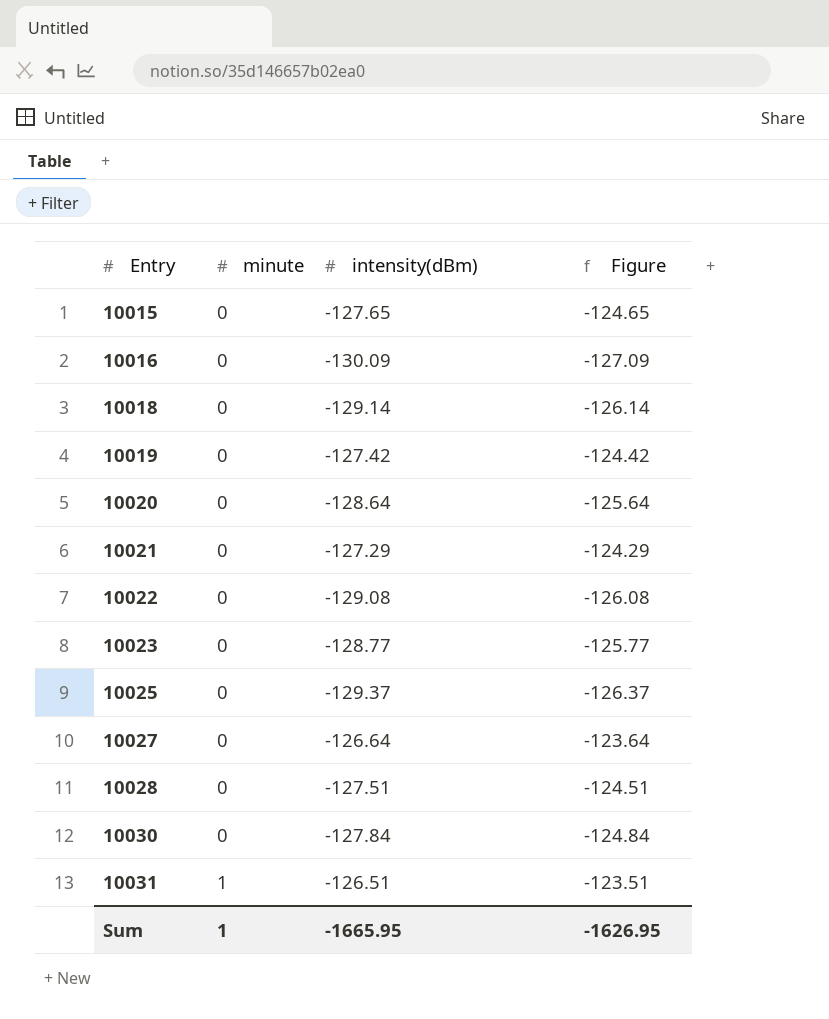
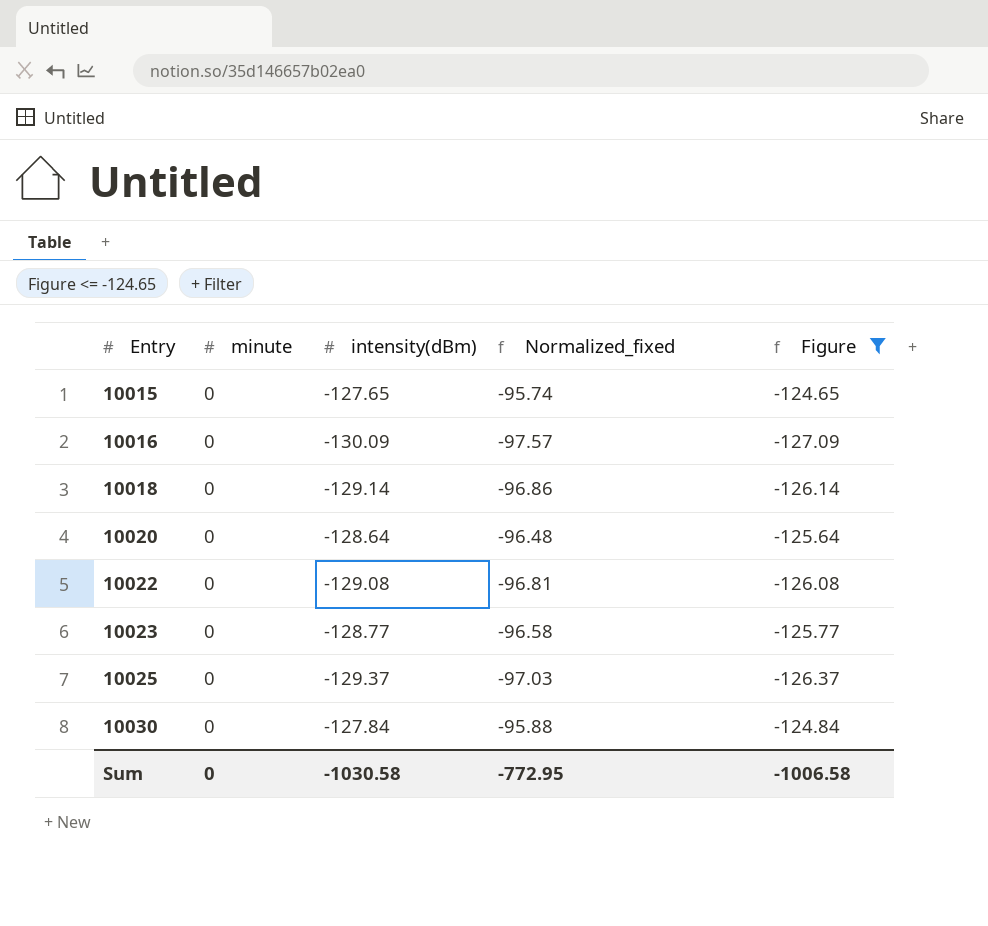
filter: none -> Figure <= -124.65
column Normalized_fixed | formula: none -> [intensity(dBm)] * 0.75
Sum | minute: 1 -> 0
Sum | intensity(dBm): -1665.95 -> -1030.58
Sum | Figure: -1626.95 -> -1006.58

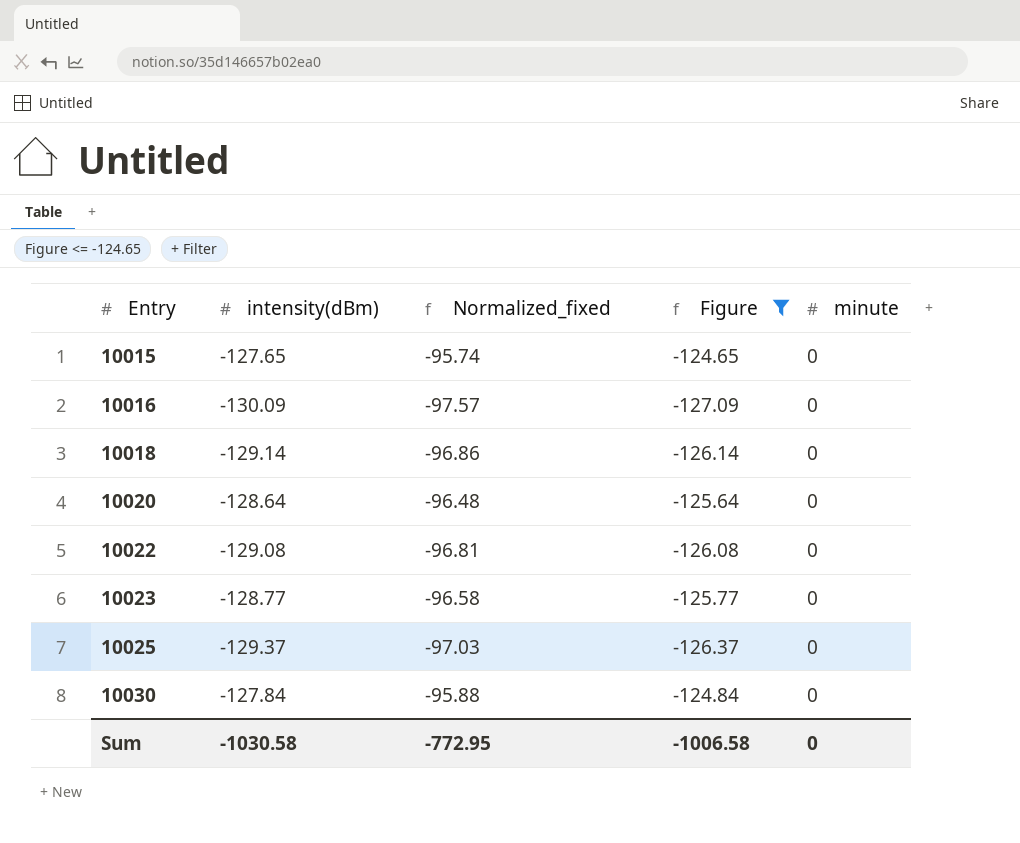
column minute | position: 2 -> 5

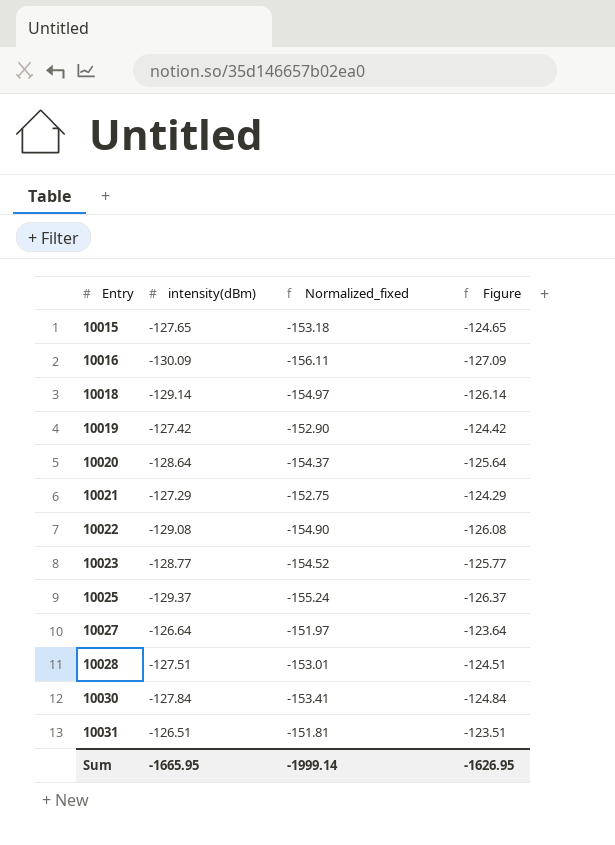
filter: Figure <= -124.65 -> none
column minute | position: 5 -> none
column Normalized_fixed | formula: [intensity(dBm)] * 0.75 -> [intensity(dBm)] * 1.2
Sum | intensity(dBm): -1030.58 -> -1665.95
Sum | Normalized_fixed: -772.95 -> -1999.14
Sum | Figure: -1006.58 -> -1626.95

